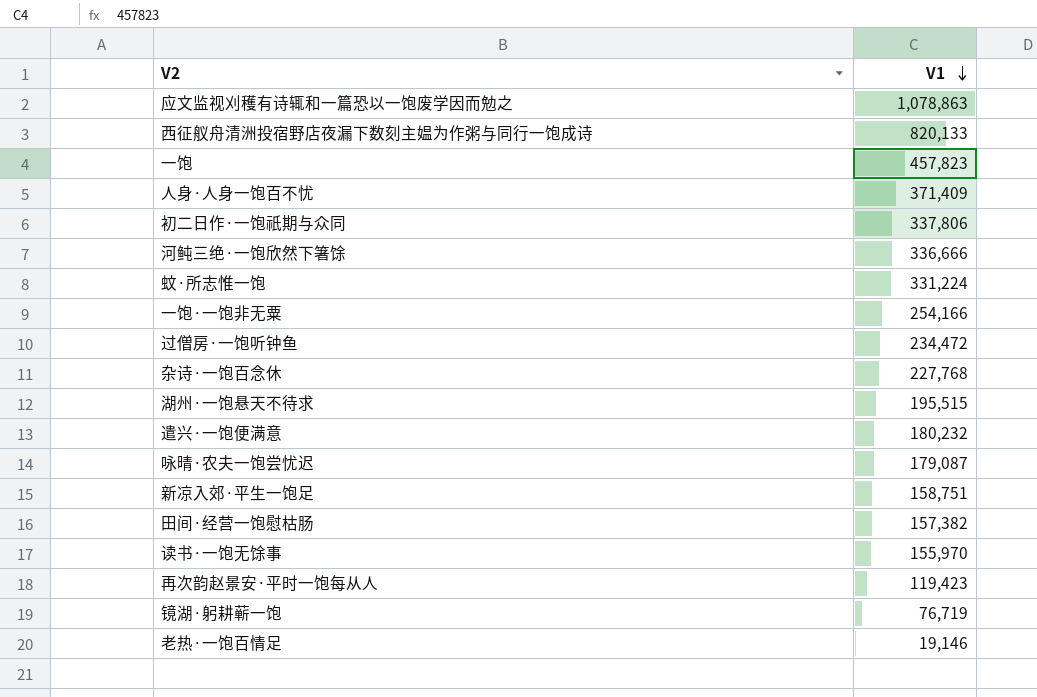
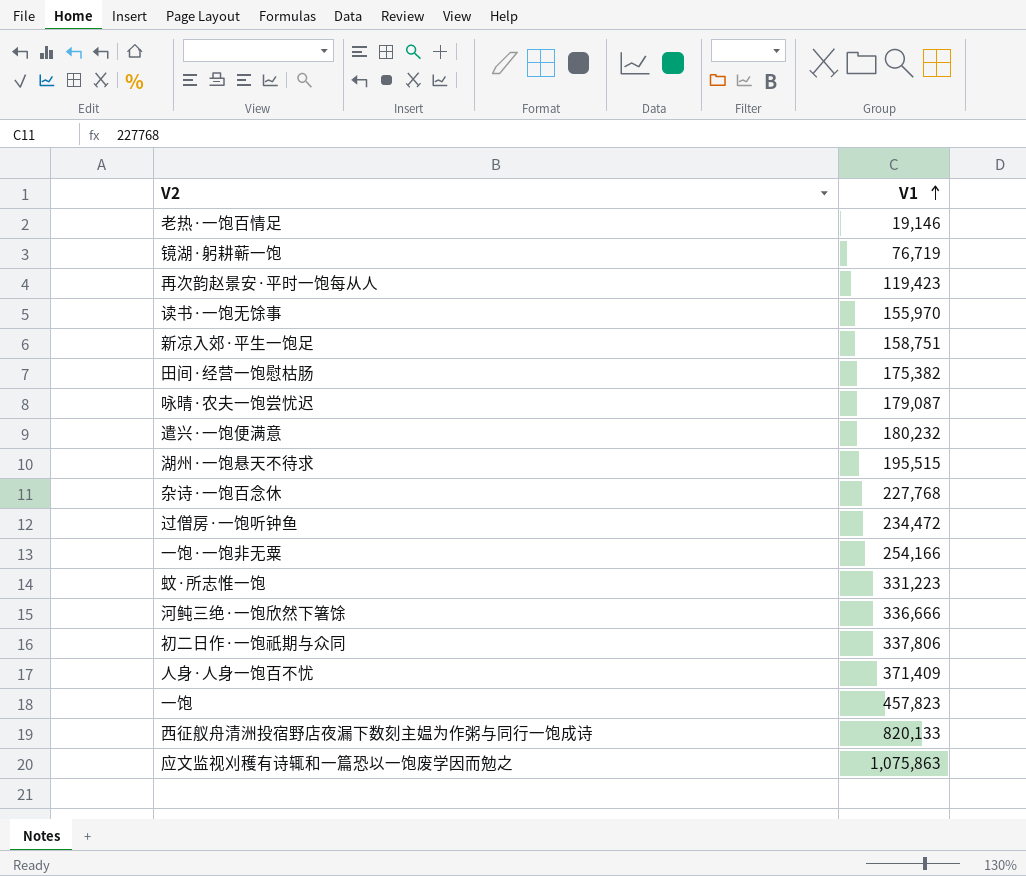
row order: V1 descending -> V1 ascending
田间·经营一饱慰枯肠 | V1: 157,382 -> 175,382
蚊·所志惟一饱 | V1: 331,224 -> 331,223
应文监视刈穫有诗辄和一篇恐以一饱废学因而勉之 | V1: 1,078,863 -> 1,075,863

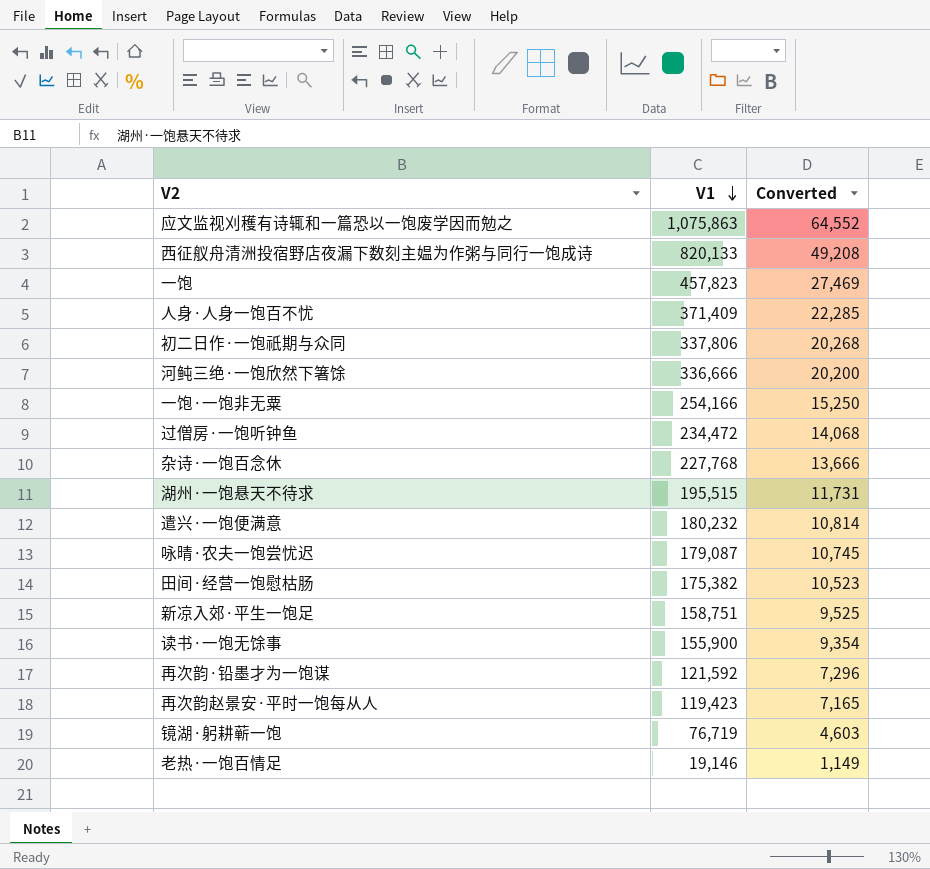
row order: V1 ascending -> V1 descending
column Converted | formula: none -> [V1] * 0.06
row 蚊·所志惟一饱: 331,223 -> none
读书·一饱无馀事 | V1: 155,970 -> 155,900
row 再次韵·铅墨才为一饱谋: none -> 121,592 | 7,296

